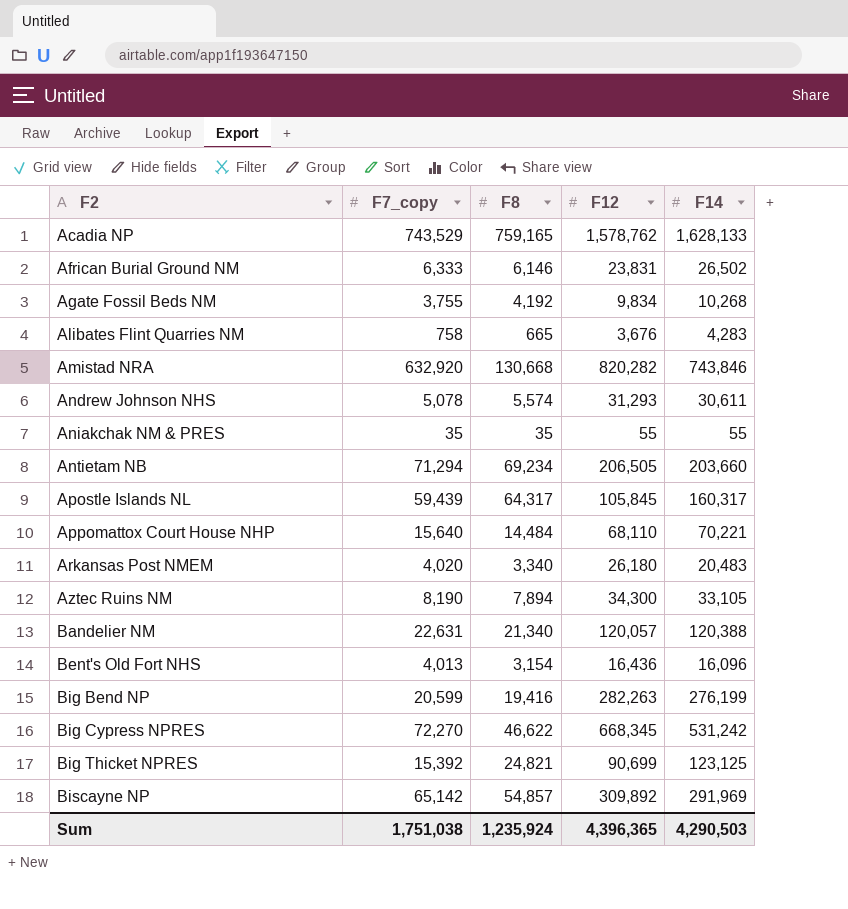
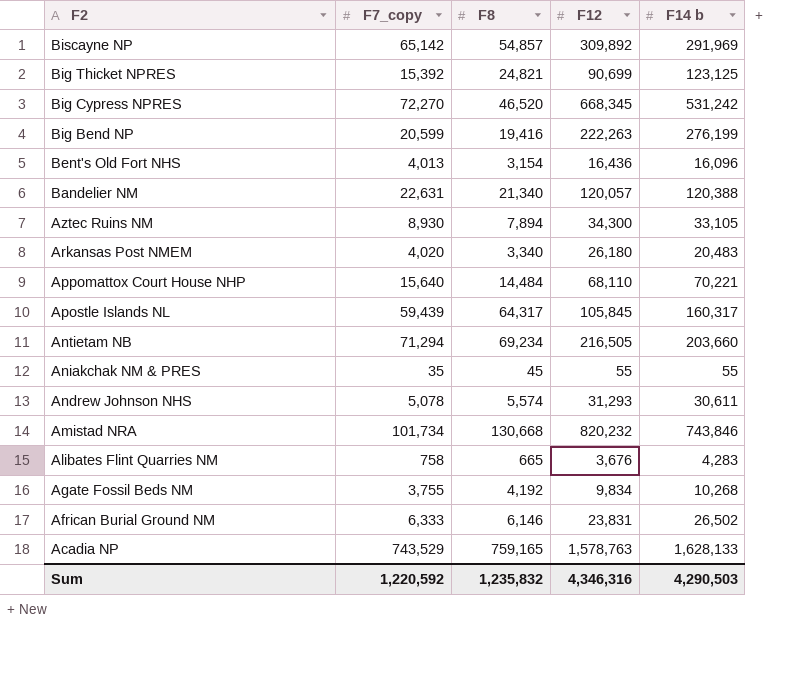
row order: F2 ascending -> F2 descending
column name: F14 -> F14 b
Big Cypress NPRES | F8: 46,622 -> 46,520
Big Bend NP | F12: 282,263 -> 222,263
Aztec Ruins NM | F7_copy: 8,190 -> 8,930
Antietam NB | F12: 206,505 -> 216,505
Aniakchak NM & PRES | F8: 35 -> 45
Amistad NRA | F7_copy: 632,920 -> 101,734
Amistad NRA | F12: 820,282 -> 820,232
Acadia NP | F12: 1,578,762 -> 1,578,763
Sum | F7_copy: 1,751,038 -> 1,220,592
Sum | F8: 1,235,924 -> 1,235,832
Sum | F12: 4,396,365 -> 4,346,316

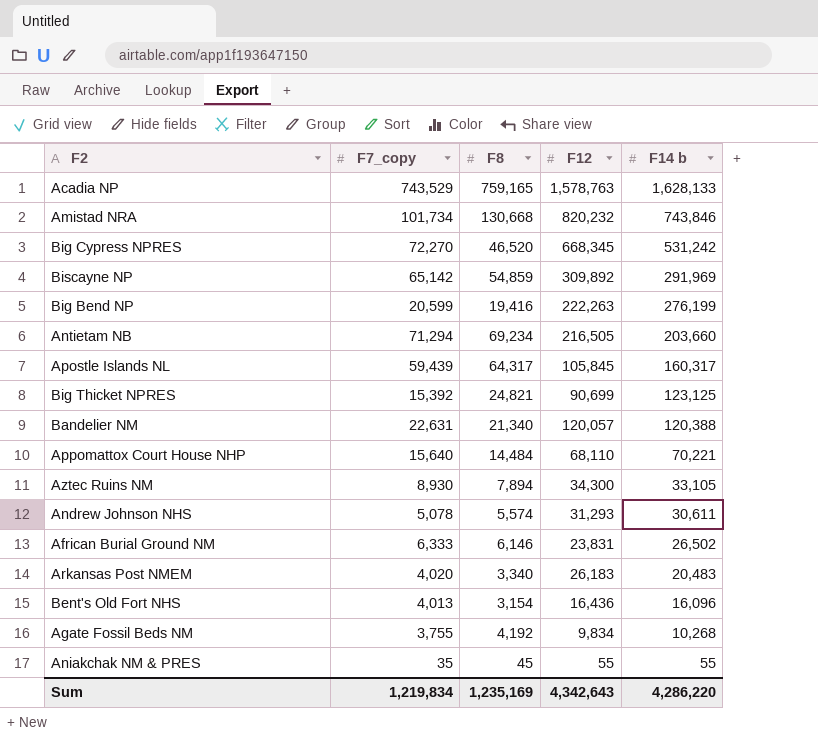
row order: F2 descending -> F14 b descending
row Alibates Flint Quarries NM: 758 | 665 | 3,676 | 4,283 -> none
Biscayne NP | F8: 54,857 -> 54,859
Arkansas Post NMEM | F12: 26,180 -> 26,183
Sum | F7_copy: 1,220,592 -> 1,219,834
Sum | F8: 1,235,832 -> 1,235,169
Sum | F12: 4,346,316 -> 4,342,643
Sum | F14 b: 4,290,503 -> 4,286,220

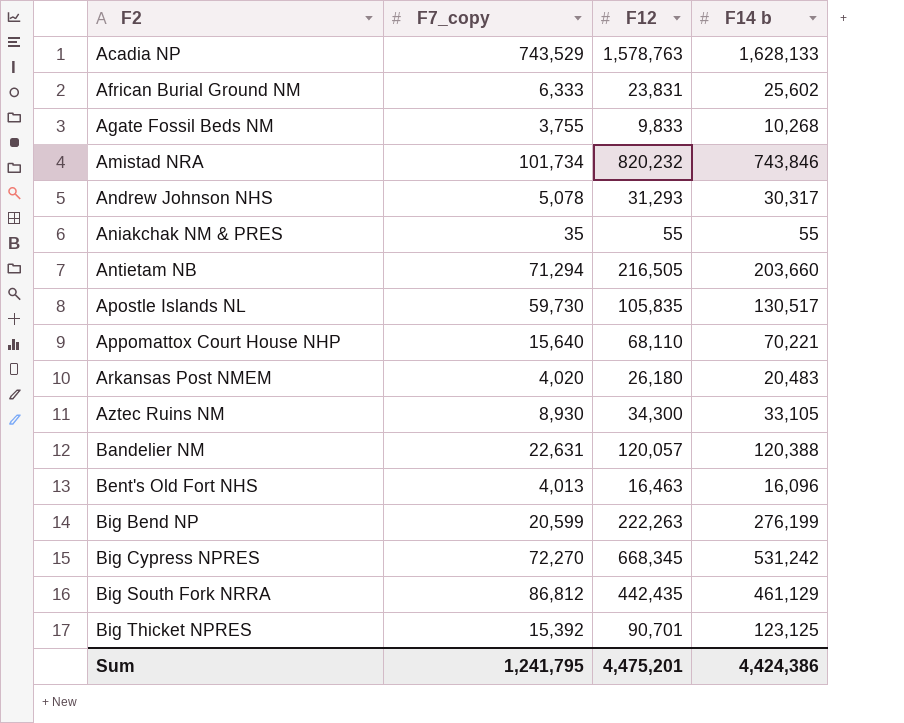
row order: F14 b descending -> F2 ascending
column F8 | position: 3 -> none
row Biscayne NP: 65,142 | 54,859 | 309,892 | 291,969 -> none
African Burial Ground NM | F14 b: 26,502 -> 25,602
Agate Fossil Beds NM | F12: 9,834 -> 9,833
Andrew Johnson NHS | F14 b: 30,611 -> 30,317
Apostle Islands NL | F7_copy: 59,439 -> 59,730
Apostle Islands NL | F12: 105,845 -> 105,835
Apostle Islands NL | F14 b: 160,317 -> 130,517
Arkansas Post NMEM | F12: 26,183 -> 26,180
Bent's Old Fort NHS | F12: 16,436 -> 16,463
row Big South Fork NRRA: none -> 86,812 | 442,435 | 461,129
Big Thicket NPRES | F12: 90,699 -> 90,701
Sum | F7_copy: 1,219,834 -> 1,241,795
Sum | F12: 4,342,643 -> 4,475,201
Sum | F14 b: 4,286,220 -> 4,424,386

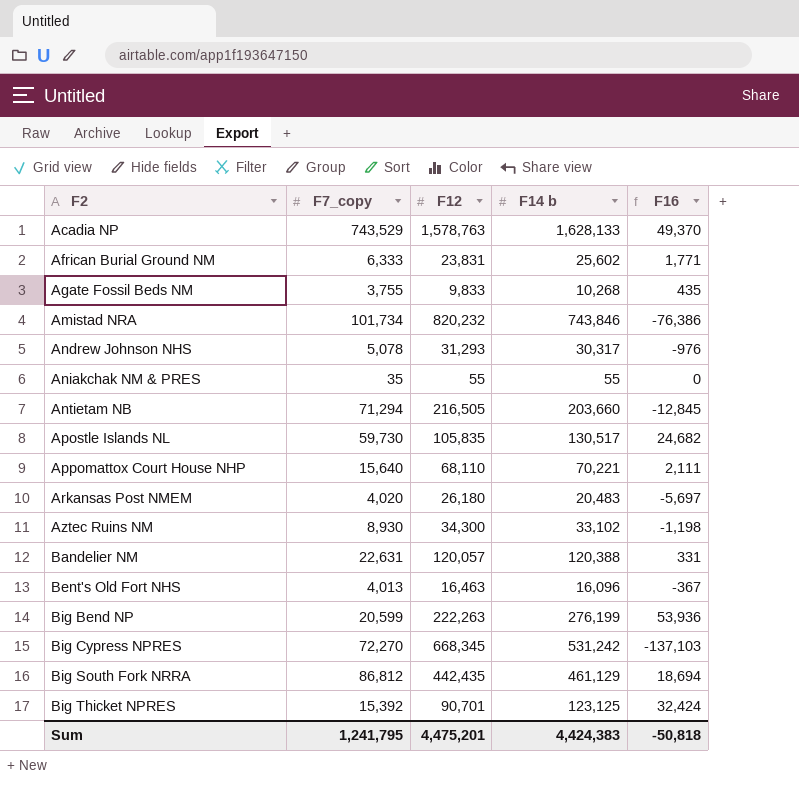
column F16 | formula: none -> [F14 b] - [F12]
Aztec Ruins NM | F14 b: 33,105 -> 33,102
Sum | F14 b: 4,424,386 -> 4,424,383

